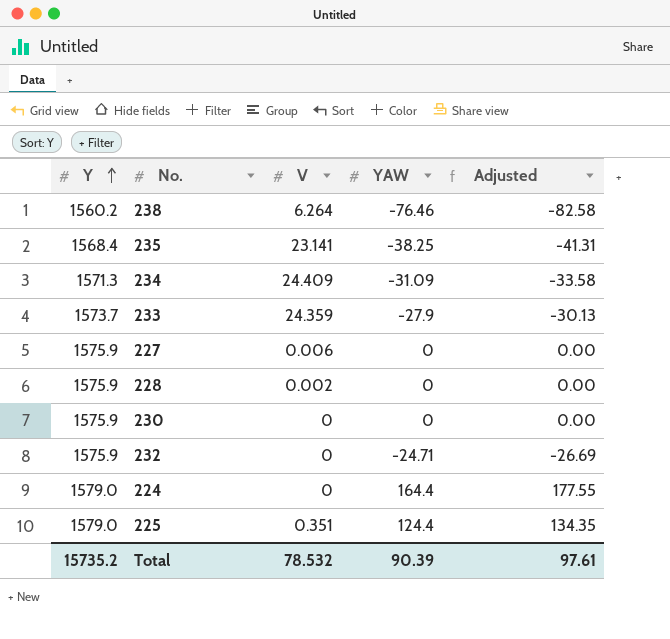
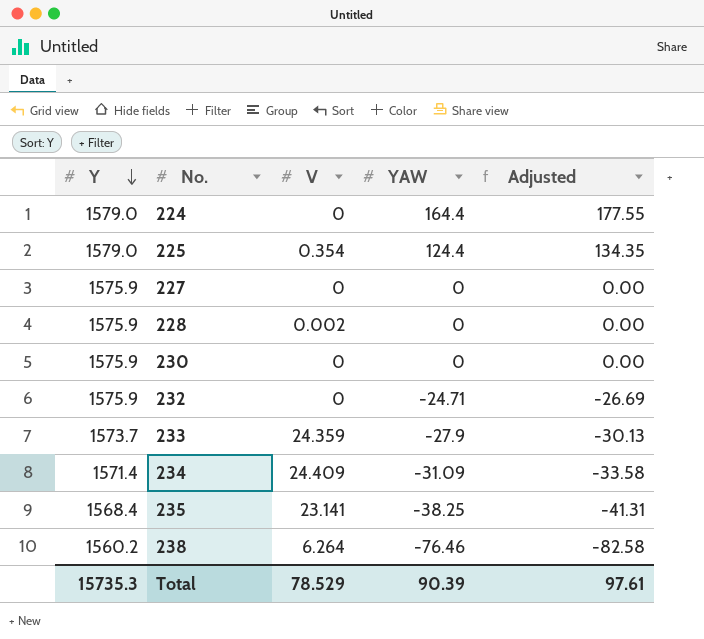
row order: Y ascending -> Y descending
225 | V: 0.351 -> 0.354
227 | V: 0.006 -> 0
234 | Y: 1571.3 -> 1571.4
Total | Y: 15735.2 -> 15735.3
Total | V: 78.532 -> 78.529

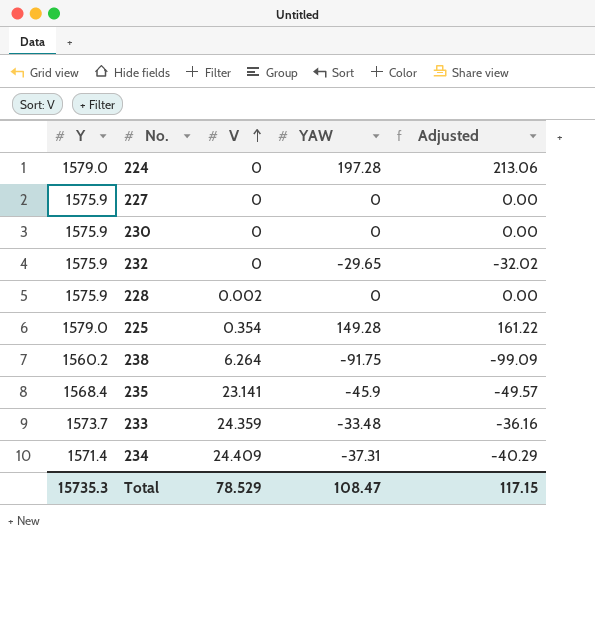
row order: Y descending -> V ascending
224 | YAW: 164.4 -> 197.28
224 | Adjusted: 177.55 -> 213.06
232 | YAW: -24.71 -> -29.65
232 | Adjusted: -26.69 -> -32.02
225 | YAW: 124.4 -> 149.28
225 | Adjusted: 134.35 -> 161.22
238 | YAW: -76.46 -> -91.75
238 | Adjusted: -82.58 -> -99.09
235 | YAW: -38.25 -> -45.9
235 | Adjusted: -41.31 -> -49.57
233 | YAW: -27.9 -> -33.48
233 | Adjusted: -30.13 -> -36.16
234 | YAW: -31.09 -> -37.31
234 | Adjusted: -33.58 -> -40.29
Total | YAW: 90.39 -> 108.47
Total | Adjusted: 97.61 -> 117.15

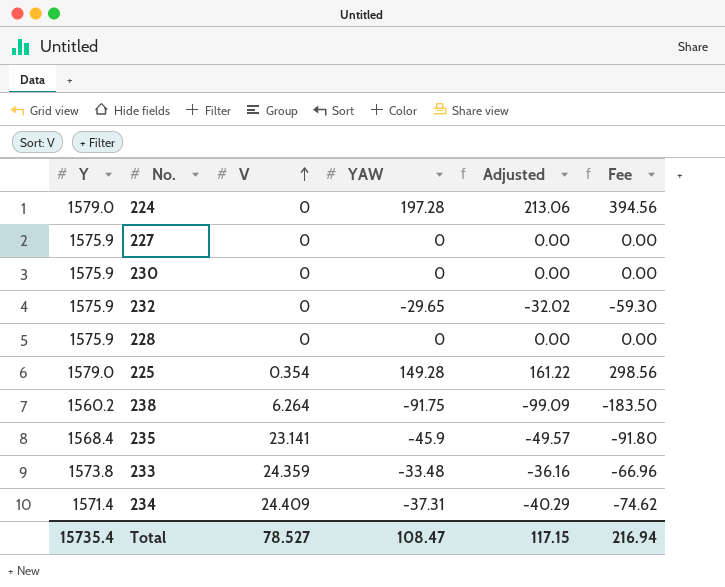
column Fee | formula: none -> [YAW] * 2
228 | V: 0.002 -> 0
233 | Y: 1573.7 -> 1573.8
Total | Y: 15735.3 -> 15735.4
Total | V: 78.529 -> 78.527

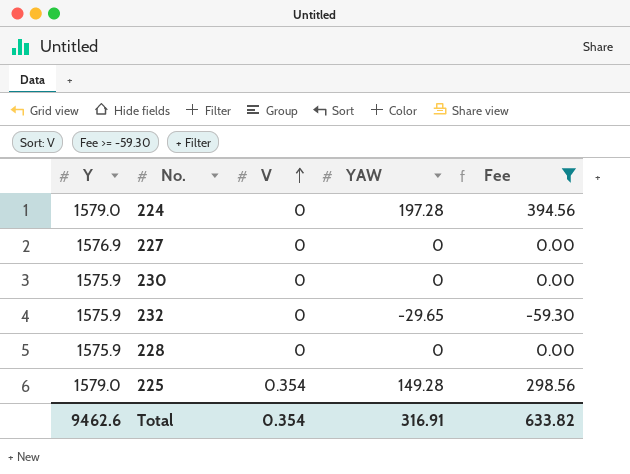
filter: none -> Fee >= -59.30
column Adjusted | formula: [YAW] * 1.08 -> none
227 | Y: 1575.9 -> 1576.9
Total | Y: 15735.4 -> 9462.6
Total | V: 78.527 -> 0.354
Total | YAW: 108.47 -> 316.91
Total | Fee: 216.94 -> 633.82

